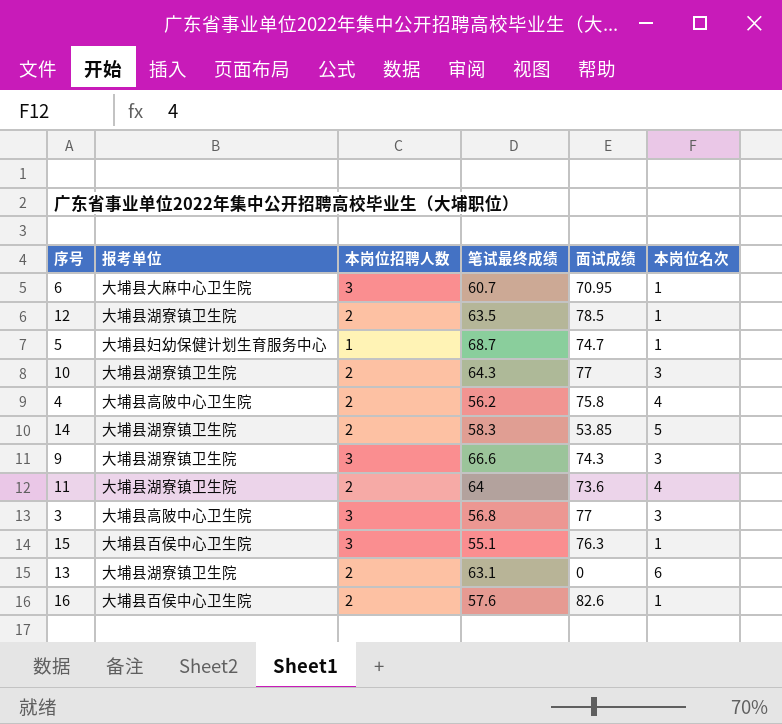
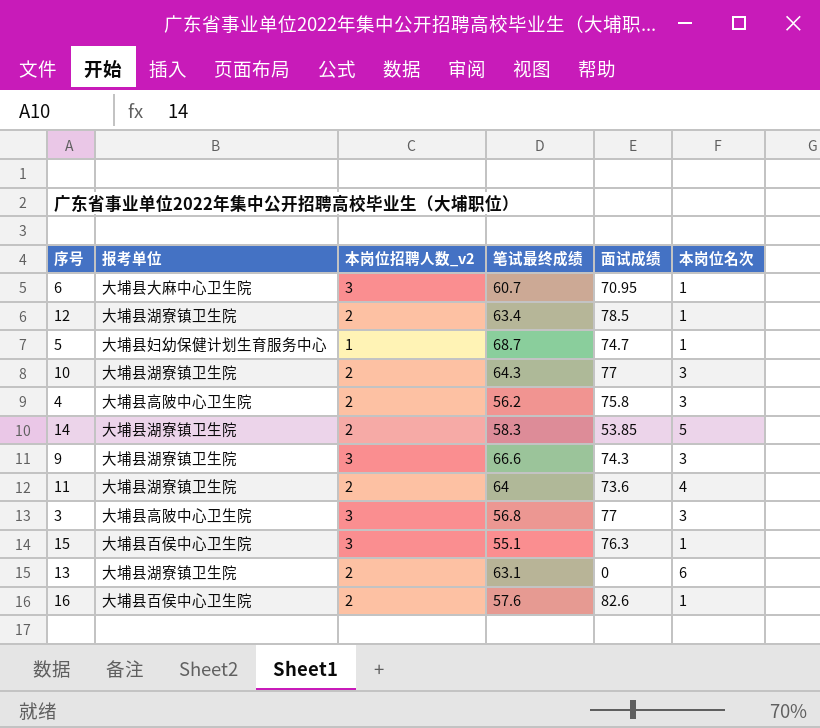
column name: 本岗位招聘人数 -> 本岗位招聘人数_v2
12 | 笔试最终成绩: 63.5 -> 63.4
4 | 本岗位名次: 4 -> 3

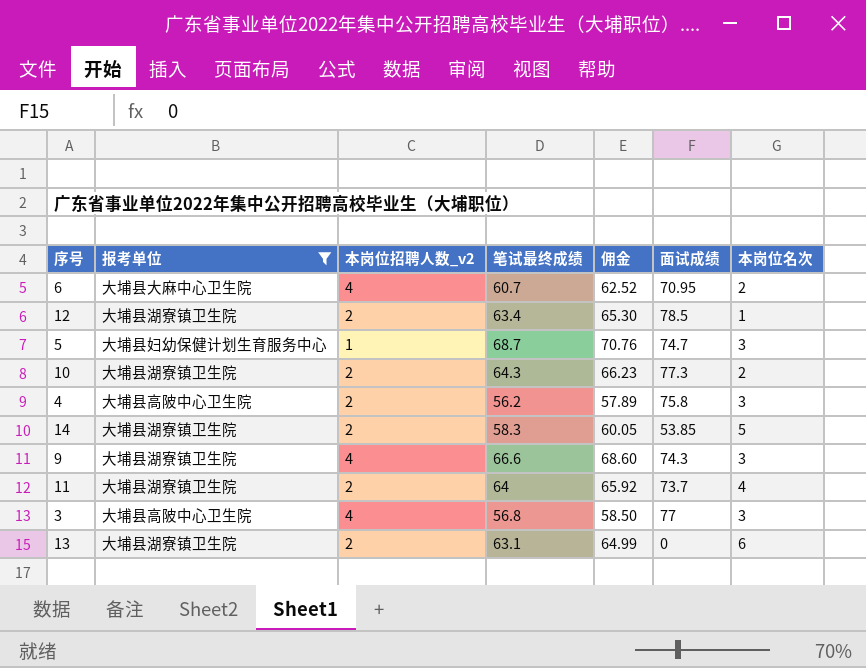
filter: none -> 报考单位 != 大埔县百侯中心卫生院
column 佣金 | formula: none -> [笔试最终成绩] * 1.03
6 | 本岗位招聘人数_v2: 3 -> 4
6 | 本岗位名次: 1 -> 2
5 | 本岗位名次: 1 -> 3
10 | 面试成绩: 77 -> 77.3
10 | 本岗位名次: 3 -> 2
9 | 本岗位招聘人数_v2: 3 -> 4
11 | 面试成绩: 73.6 -> 73.7
3 | 本岗位招聘人数_v2: 3 -> 4

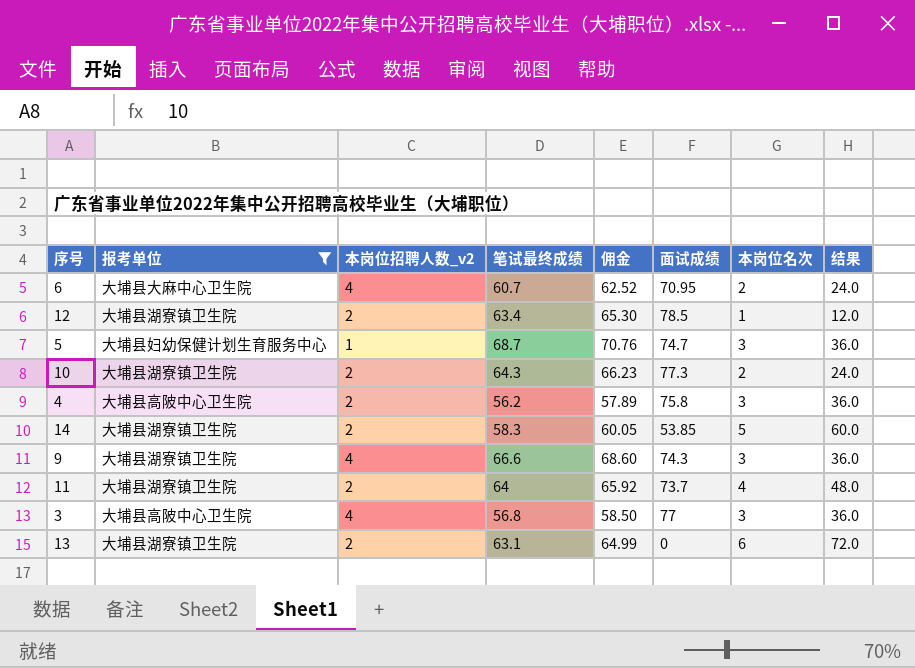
column 结果 | formula: none -> [本岗位名次] * 12

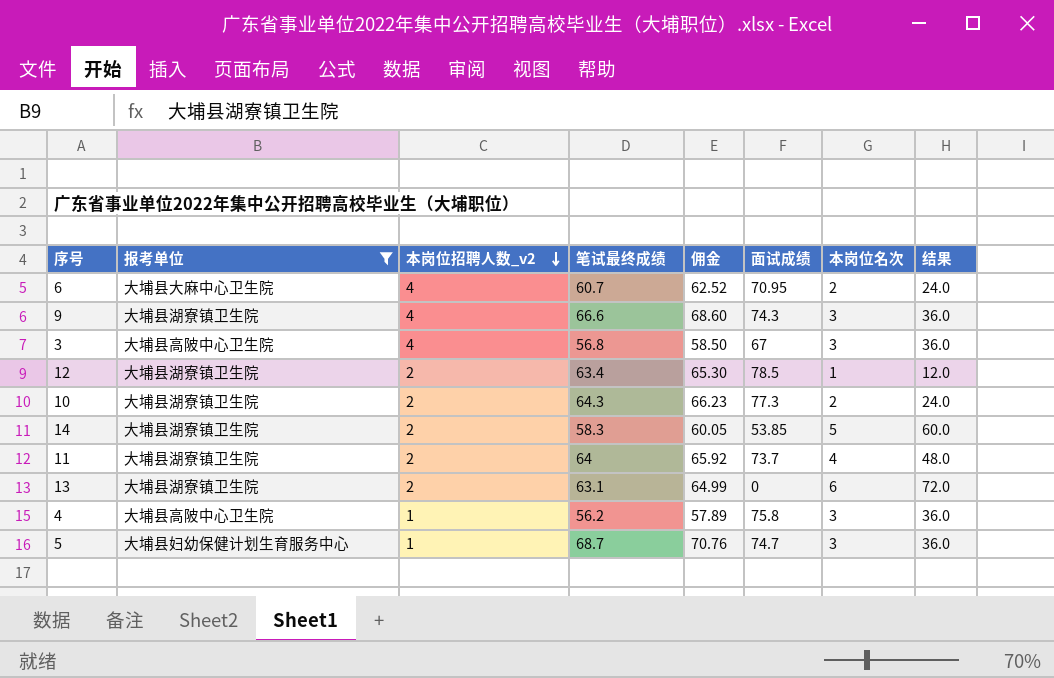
row order: none -> 本岗位招聘人数_v2 descending
3 | 面试成绩: 77 -> 67
4 | 本岗位招聘人数_v2: 2 -> 1

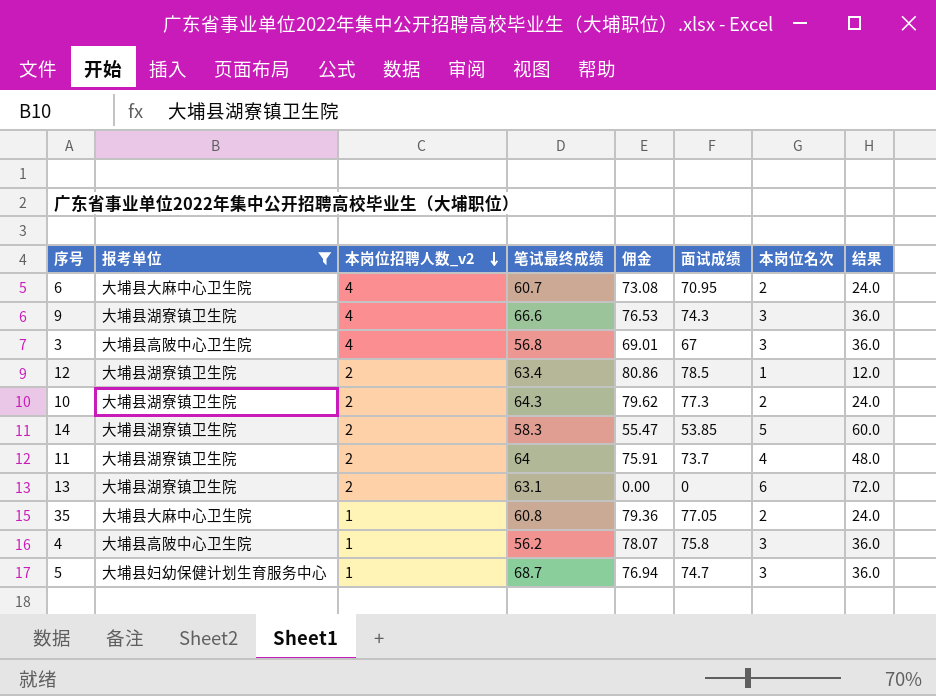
column 佣金 | formula: [笔试最终成绩] * 1.03 -> [面试成绩] * 1.03
row 35: none -> 大埔县大麻中心卫生院 | 1 | 60.8 | 79.36 | 77.05 | 2 | 24.0

